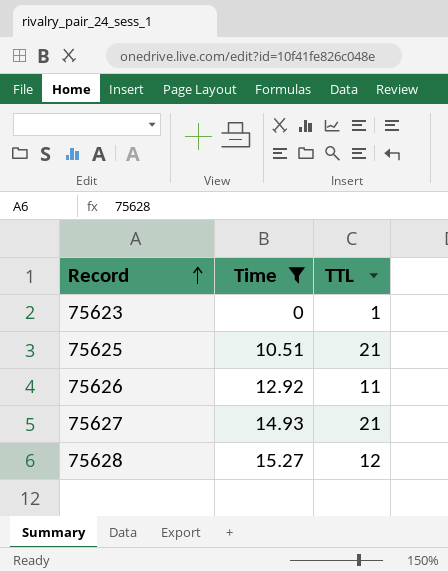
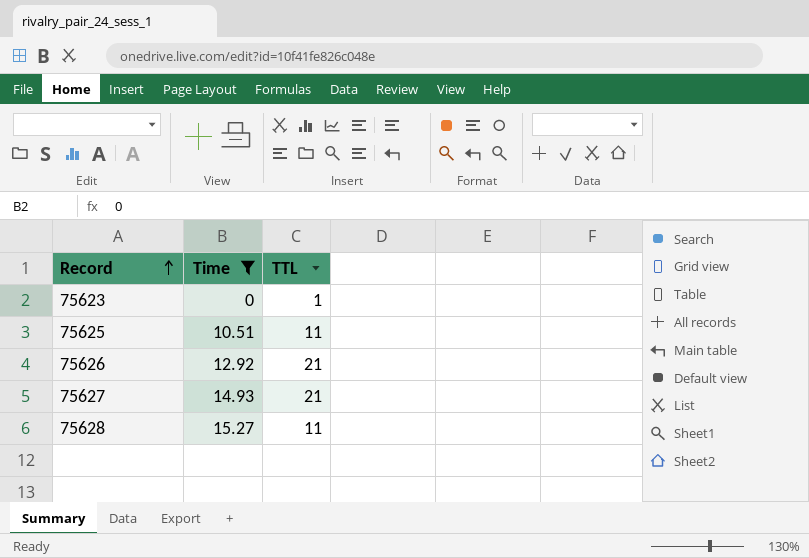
75625 | TTL: 21 -> 11
75626 | TTL: 11 -> 21
75628 | TTL: 12 -> 11

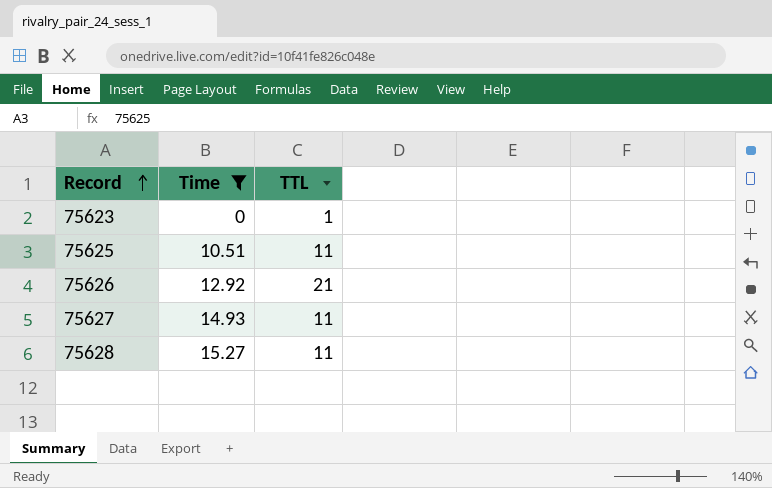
75627 | TTL: 21 -> 11

